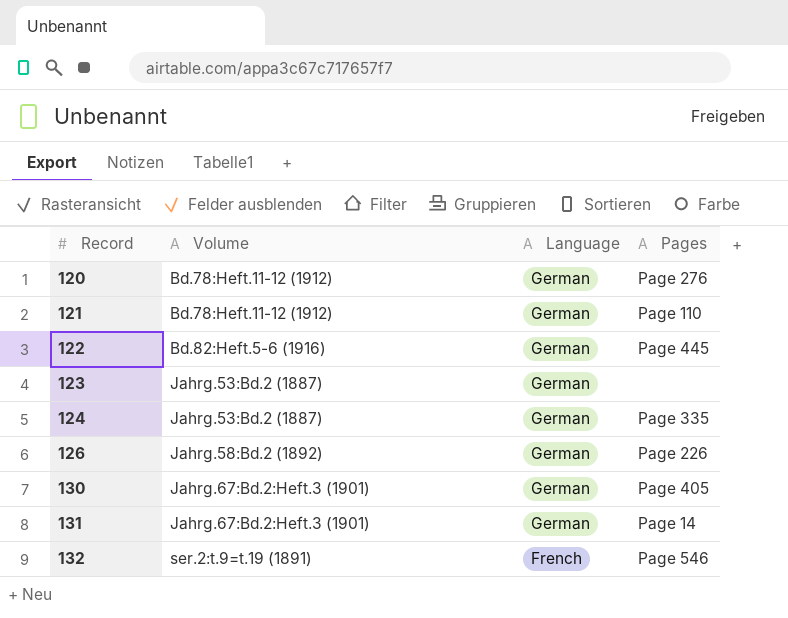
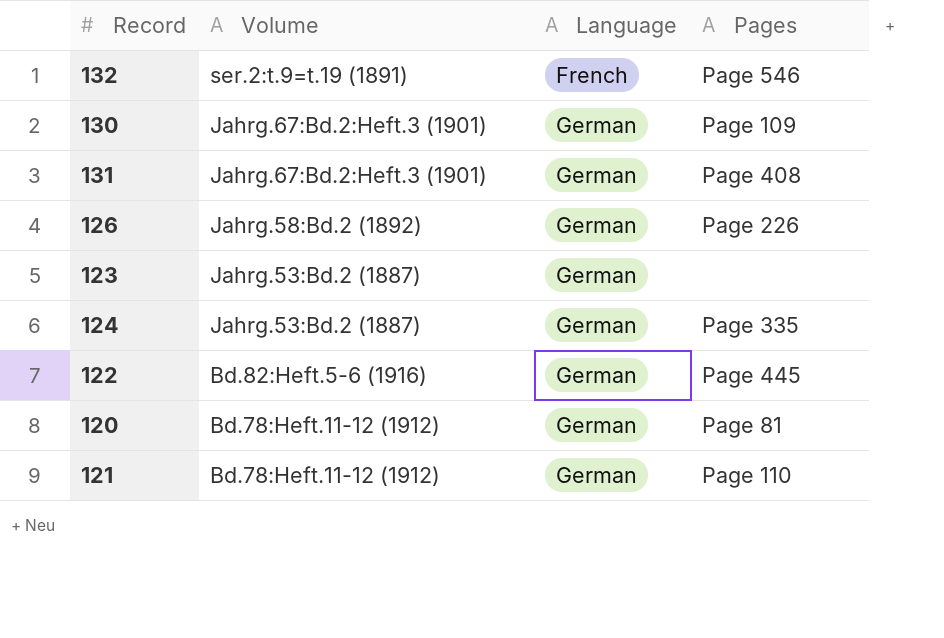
row order: Record ascending -> Volume descending
130 | Pages: Page 405 -> Page 109
131 | Pages: Page 14 -> Page 408
120 | Pages: Page 276 -> Page 81

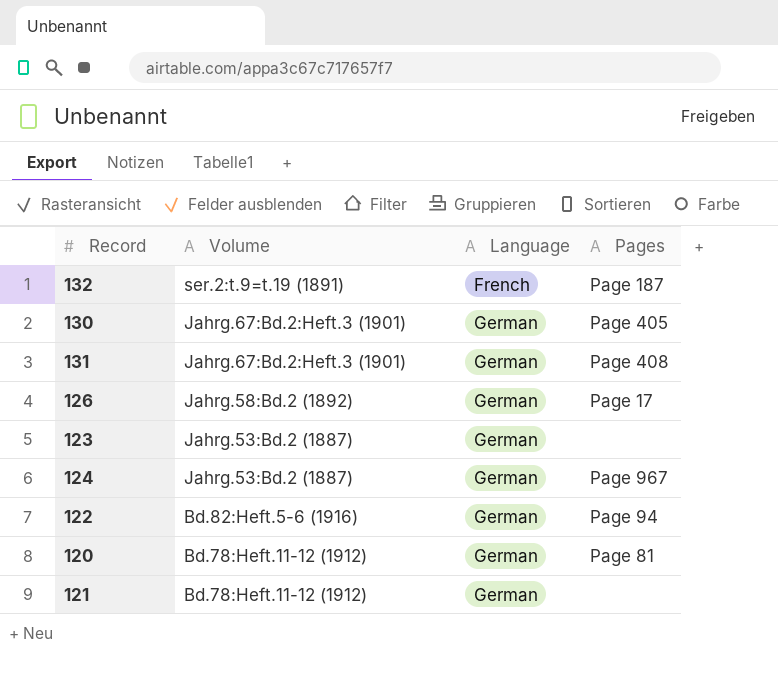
132 | Pages: Page 546 -> Page 187
130 | Pages: Page 109 -> Page 405
126 | Pages: Page 226 -> Page 17
124 | Pages: Page 335 -> Page 967
122 | Pages: Page 445 -> Page 94
121 | Pages: Page 110 -> none

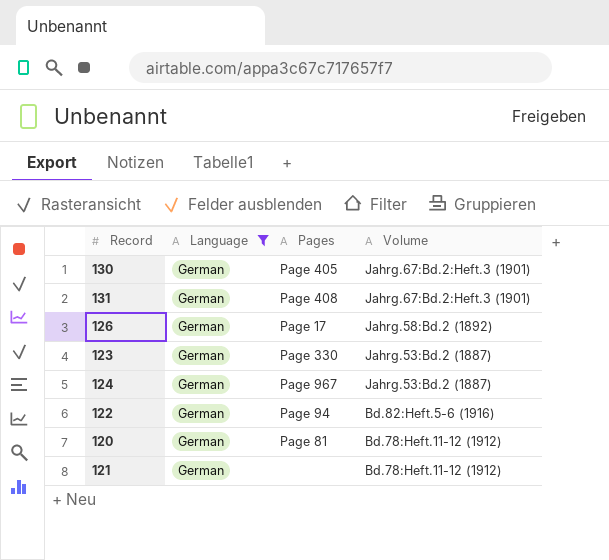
filter: none -> Language = German
column Volume | position: 2 -> 4
123 | Pages: none -> Page 330

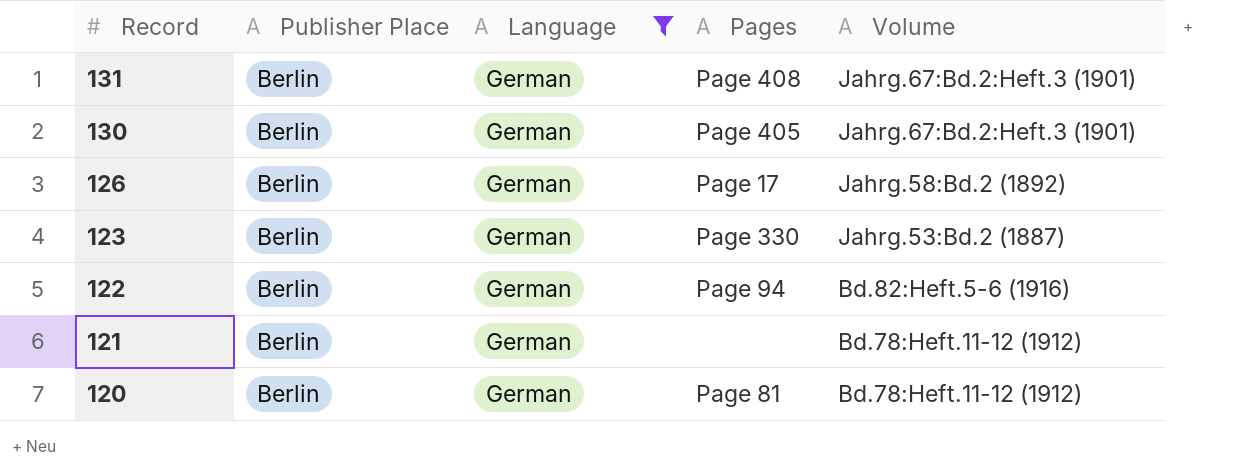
row order: Volume descending -> Record descending
column Publisher Place | position: none -> 2
row 124: German | Page 967 | Jahrg.53:Bd.2 (1887) -> none

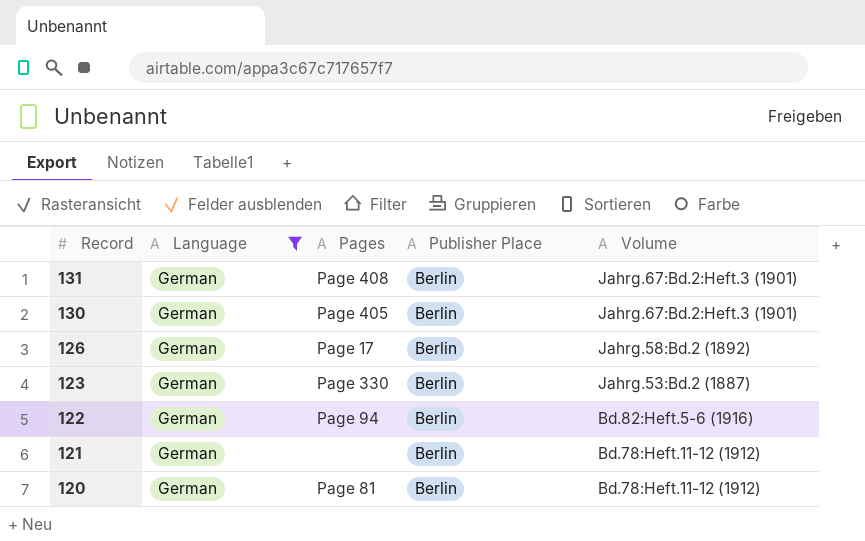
column Publisher Place | position: 2 -> 4

